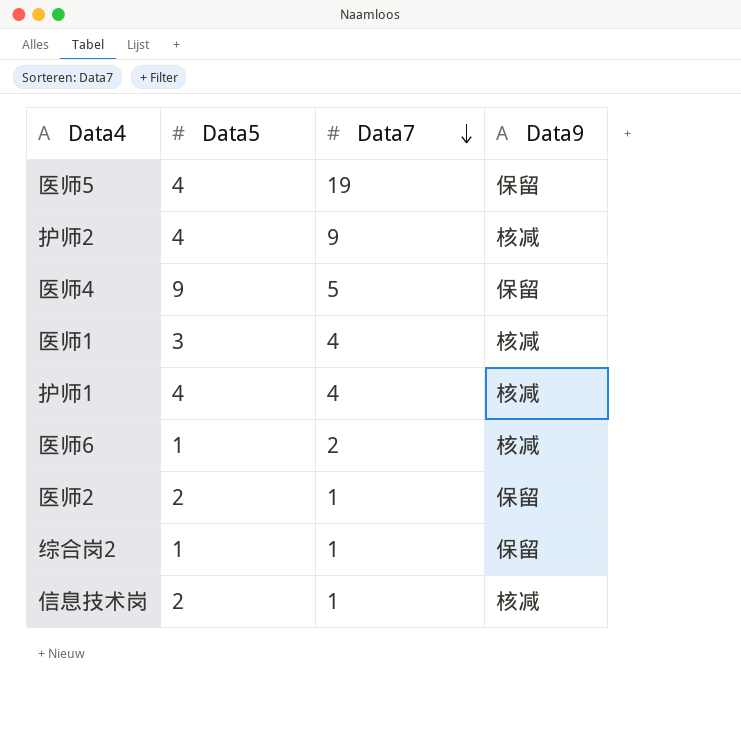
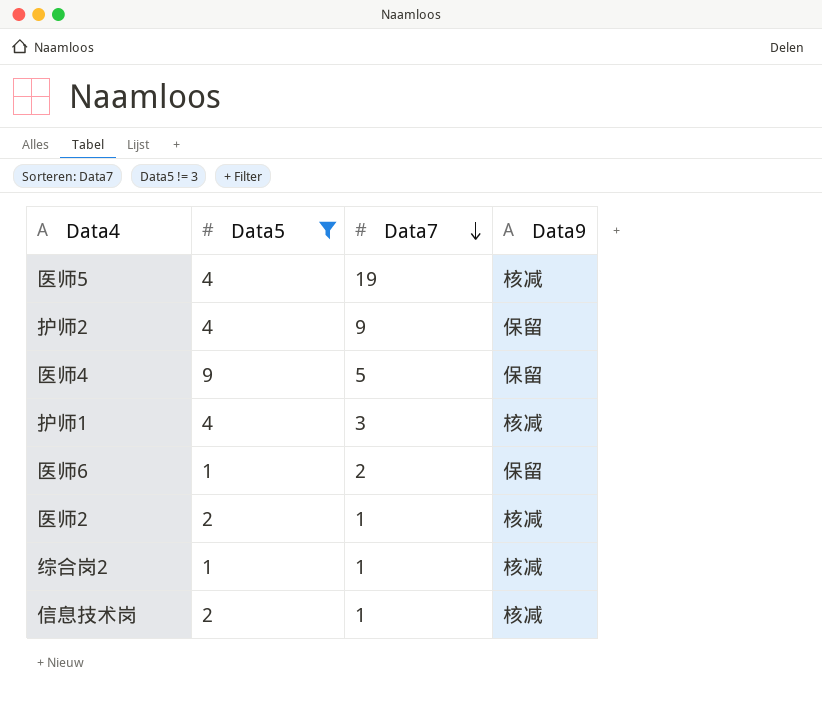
filter: none -> Data5 != 3
医师5 | Data9: 保留 -> 核减
护师2 | Data9: 核减 -> 保留
护师1 | Data7: 4 -> 3
医师6 | Data9: 核减 -> 保留
医师2 | Data9: 保留 -> 核减
综合岗2 | Data9: 保留 -> 核减

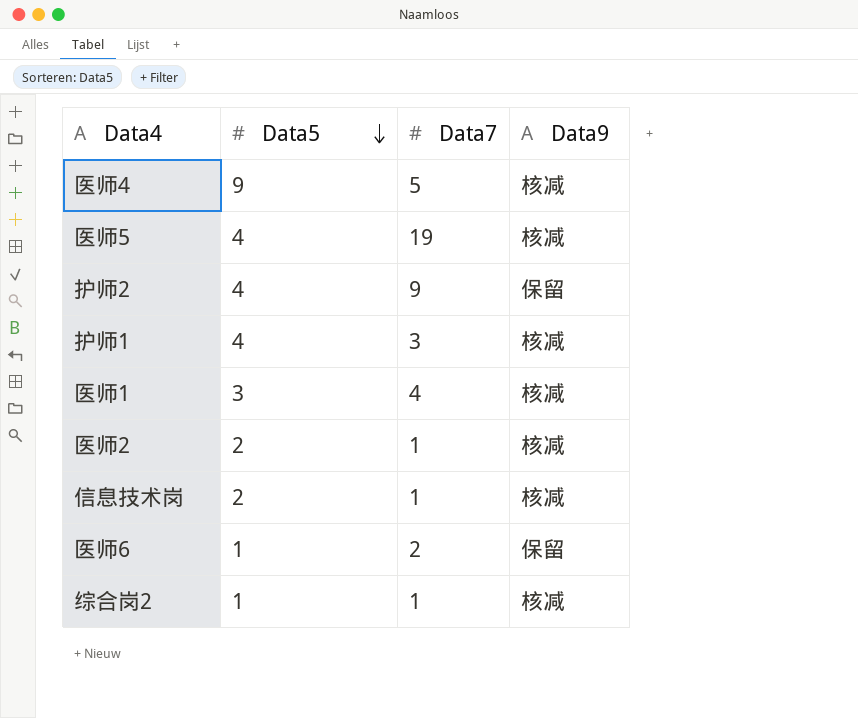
filter: Data5 != 3 -> none
row order: Data7 descending -> Data5 descending
医师4 | Data9: 保留 -> 核减

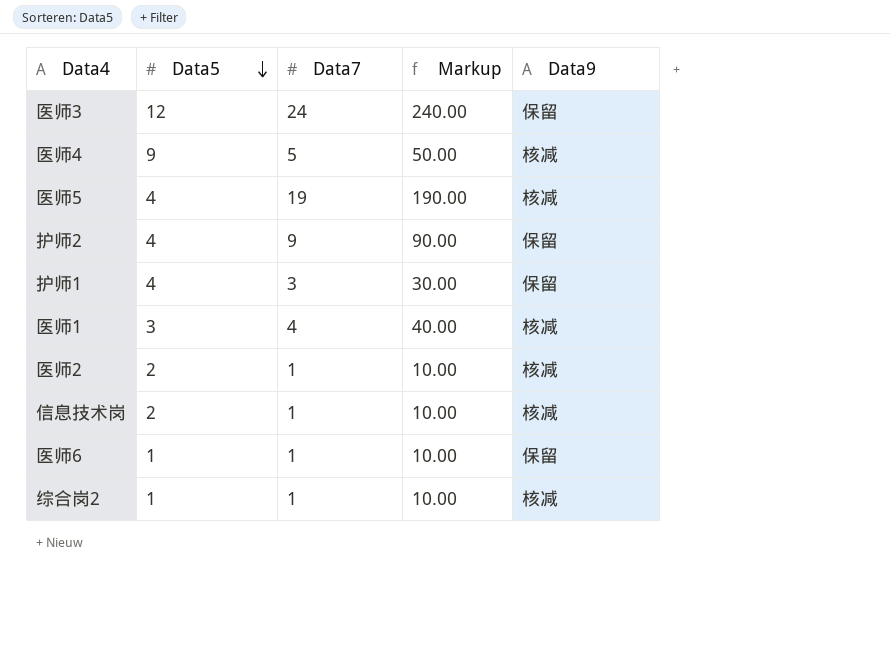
column Markup | formula: none -> [Data7] * 10
row 医师3: none -> 12 | 24 | 240.00 | 保留
护师1 | Data9: 核减 -> 保留
医师6 | Data7: 2 -> 1

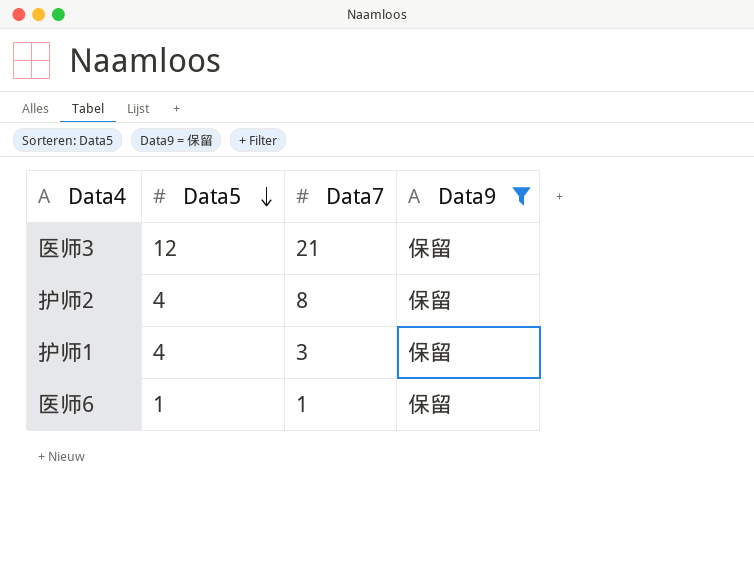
filter: none -> Data9 = 保留
column Markup | formula: [Data7] * 10 -> none
医师3 | Data7: 24 -> 21
护师2 | Data7: 9 -> 8

